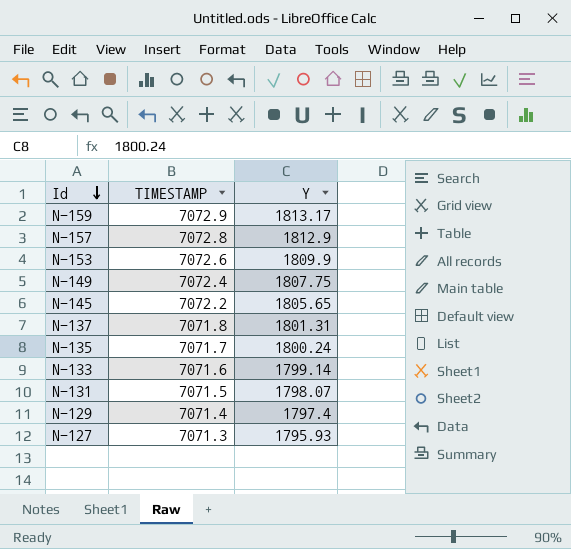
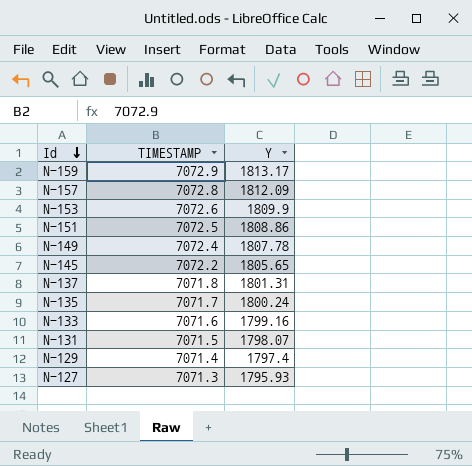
N-157 | Y: 1812.9 -> 1812.09
row N-151: none -> 7072.5 | 1808.86
N-149 | Y: 1807.75 -> 1807.78
N-133 | Y: 1799.14 -> 1799.16

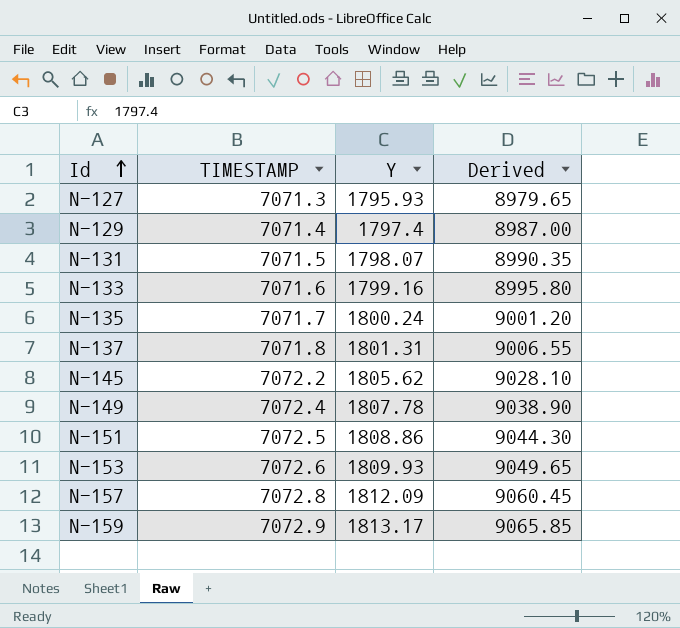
row order: Id descending -> Id ascending
column Derived | formula: none -> [Y] * 5
N-145 | Y: 1805.65 -> 1805.62
N-153 | Y: 1809.9 -> 1809.93

